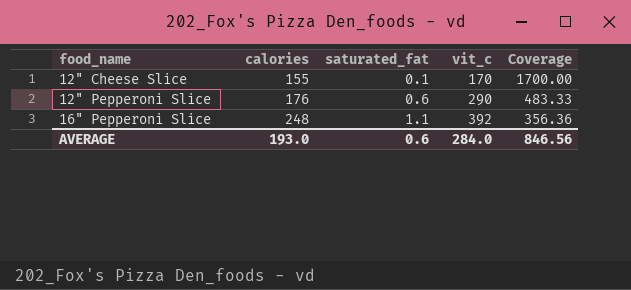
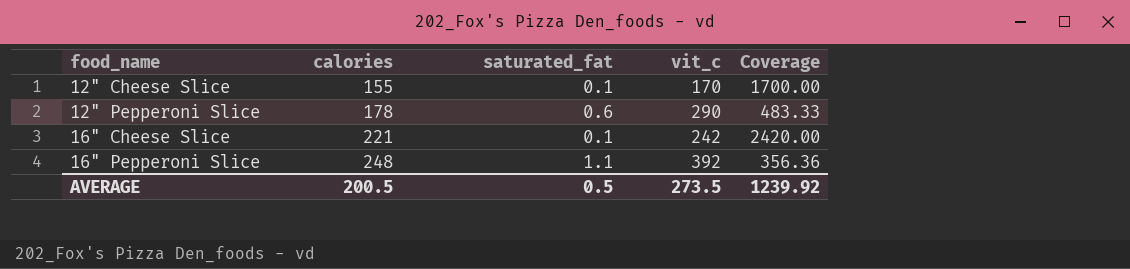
12" Pepperoni Slice | calories: 176 -> 178
row 16" Cheese Slice: none -> 221 | 0.1 | 242 | 2420.00
AVERAGE | calories: 193.0 -> 200.5
AVERAGE | saturated_fat: 0.6 -> 0.5
AVERAGE | vit_c: 284.0 -> 273.5
AVERAGE | Coverage: 846.56 -> 1239.92

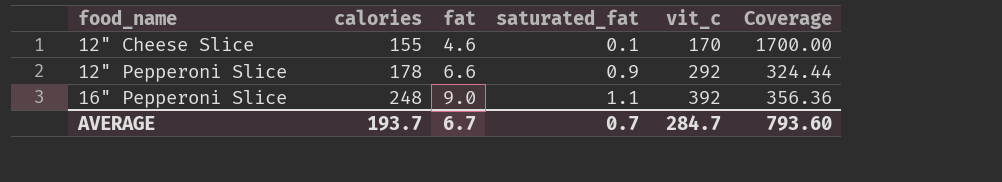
column fat | position: none -> 3
row 16" Cheese Slice: 221 | 0.1 | 242 | 2420.00 -> none
12" Pepperoni Slice | saturated_fat: 0.6 -> 0.9
12" Pepperoni Slice | vit_c: 290 -> 292
12" Pepperoni Slice | Coverage: 483.33 -> 324.44
AVERAGE | calories: 200.5 -> 193.7
AVERAGE | saturated_fat: 0.5 -> 0.7
AVERAGE | vit_c: 273.5 -> 284.7
AVERAGE | Coverage: 1239.92 -> 793.60

